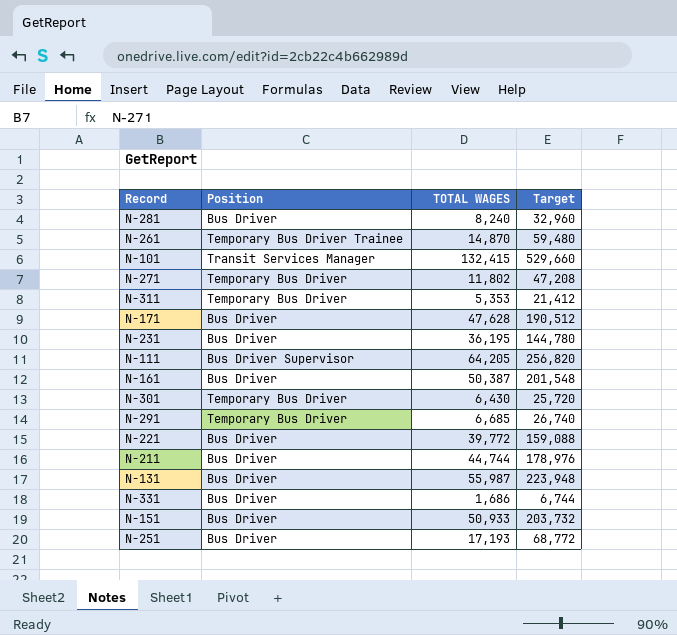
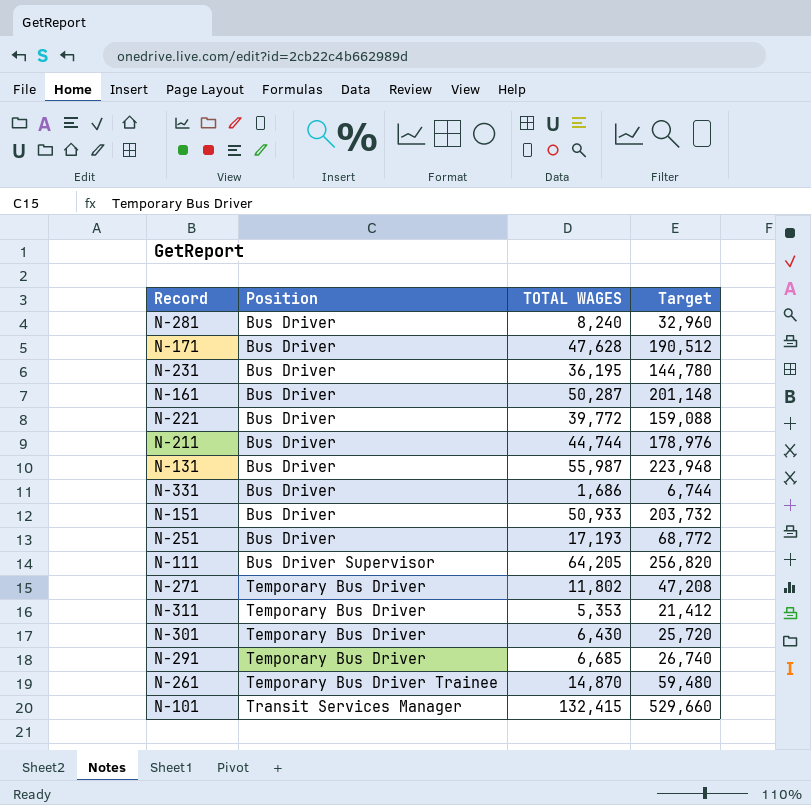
row order: none -> Position ascending
N-161 | TOTAL WAGES: 50,387 -> 50,287
N-161 | Target: 201,548 -> 201,148

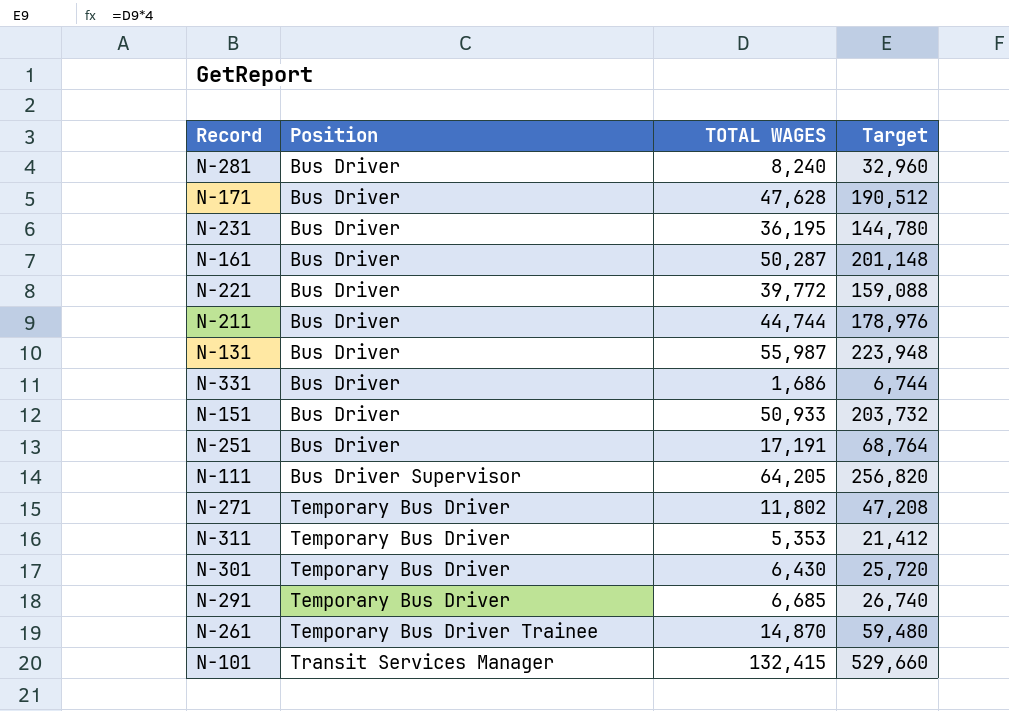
N-251 | TOTAL WAGES: 17,193 -> 17,191
N-251 | Target: 68,772 -> 68,764

